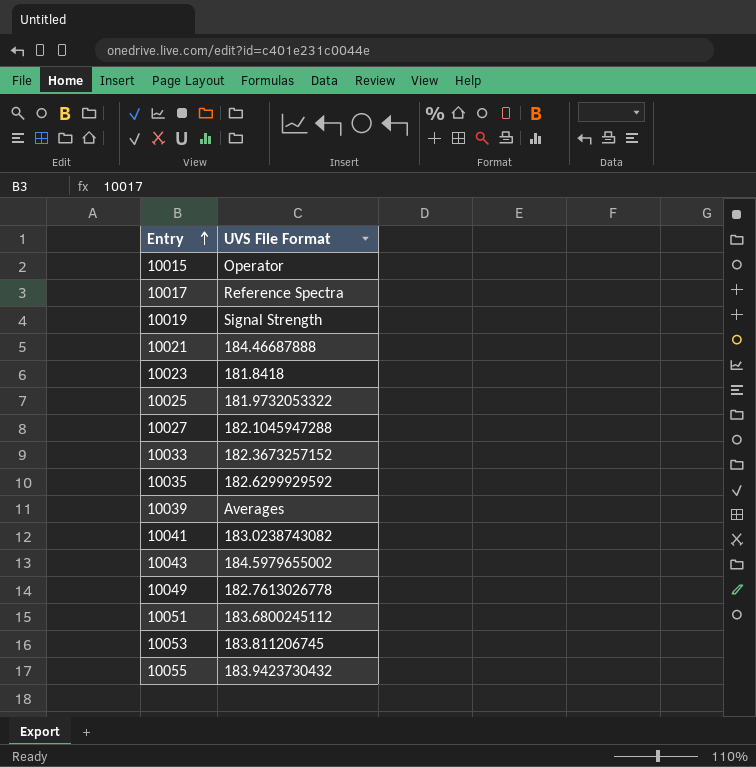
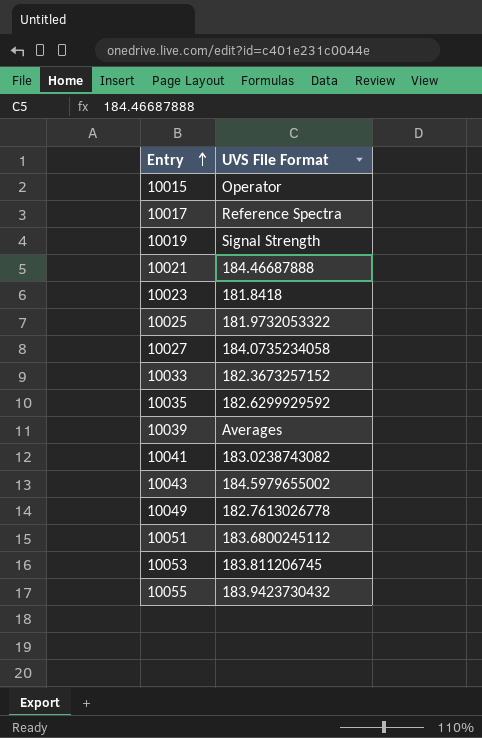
10027 | UVS File Format: 182.1045947288 -> 184.0735234058

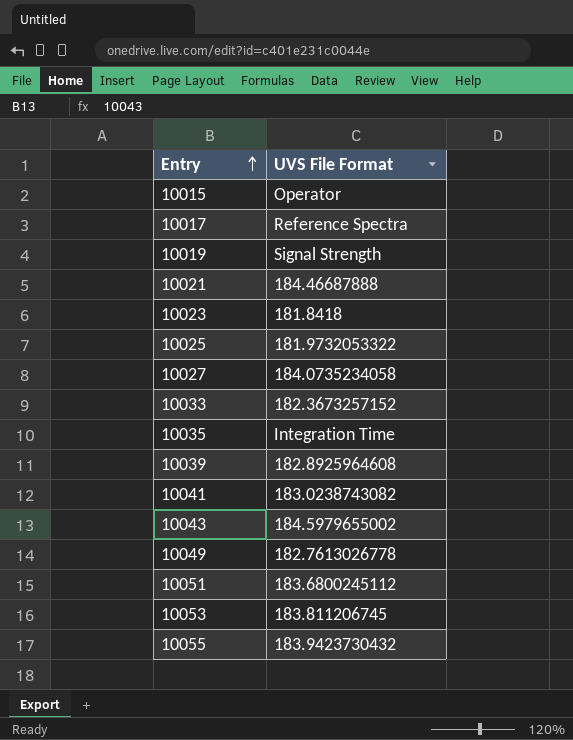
10035 | UVS File Format: 182.6299929592 -> Integration Time
10039 | UVS File Format: Averages -> 182.8925964608

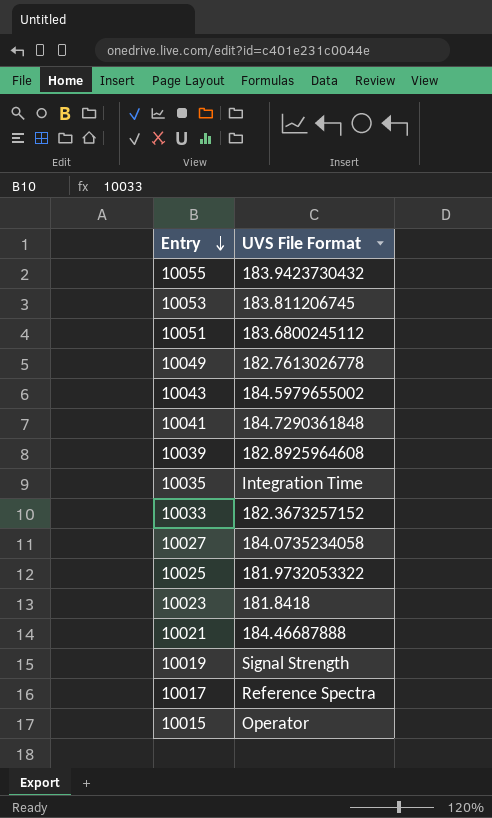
row order: Entry ascending -> Entry descending
10041 | UVS File Format: 183.0238743082 -> 184.7290361848

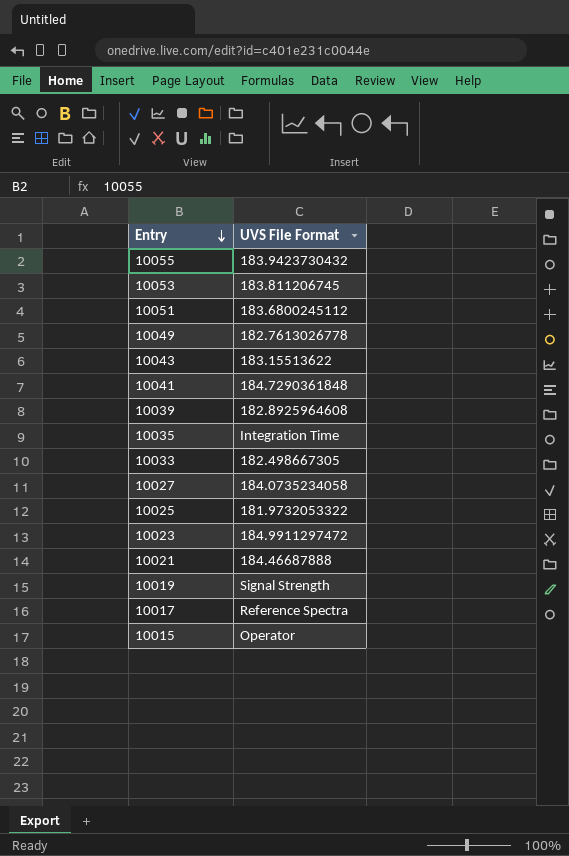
10043 | UVS File Format: 184.5979655002 -> 183.15513622
10033 | UVS File Format: 182.3673257152 -> 182.498667305
10023 | UVS File Format: 181.8418 -> 184.9911297472

